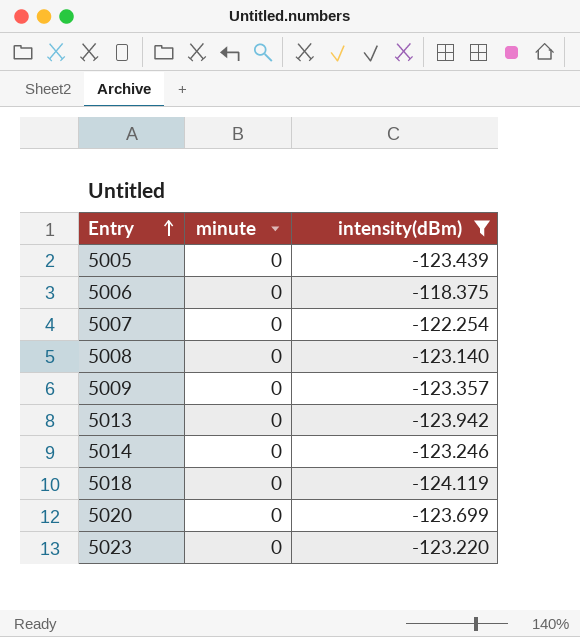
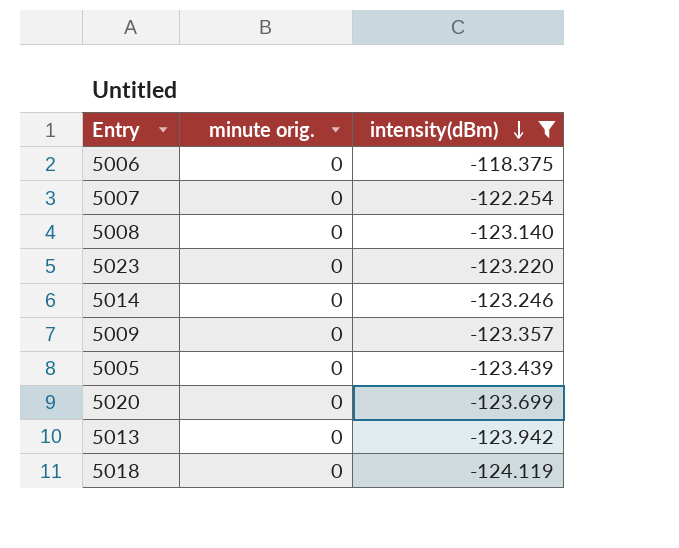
row order: Entry ascending -> intensity(dBm) descending
column name: minute -> minute orig.

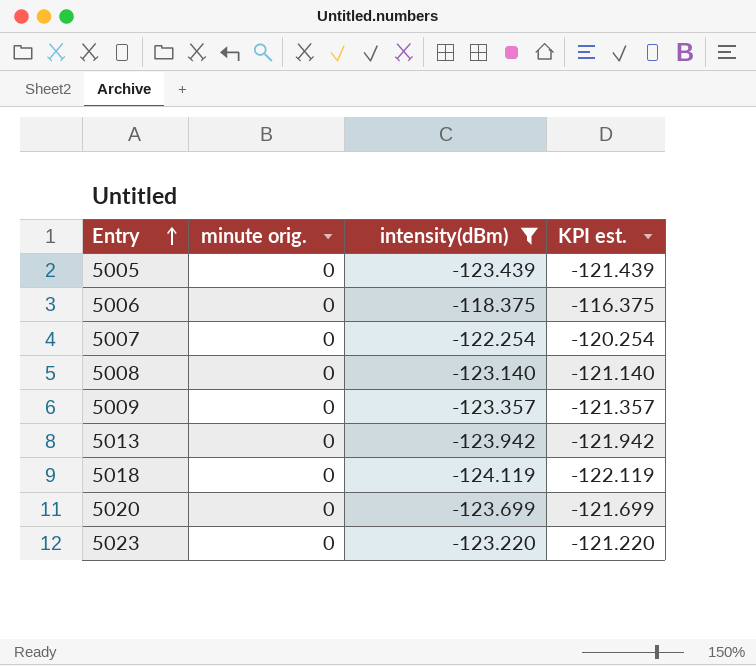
row order: intensity(dBm) descending -> Entry ascending
column KPI est. | formula: none -> [intensity(dBm)] + 2
row 5014: 0 | -123.246 -> none

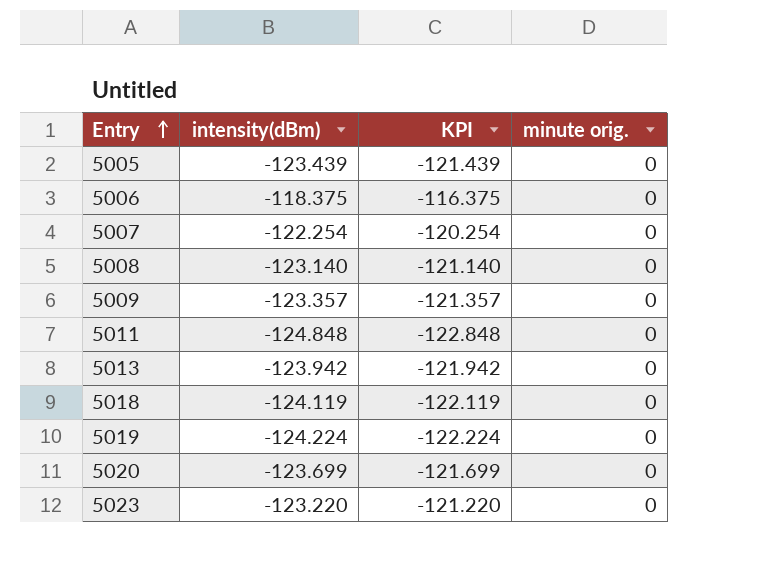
filter: intensity(dBm) >= -124.119 -> none
column name: KPI est. -> KPI
column minute orig. | position: 2 -> 4

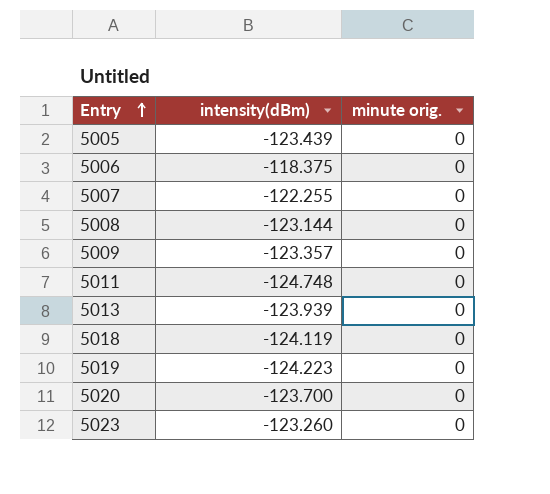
column KPI | formula: [intensity(dBm)] + 2 -> none
5007 | intensity(dBm): -122.254 -> -122.255
5008 | intensity(dBm): -123.140 -> -123.144
5011 | intensity(dBm): -124.848 -> -124.748
5013 | intensity(dBm): -123.942 -> -123.939
5019 | intensity(dBm): -124.224 -> -124.223
5020 | intensity(dBm): -123.699 -> -123.700
5023 | intensity(dBm): -123.220 -> -123.260

